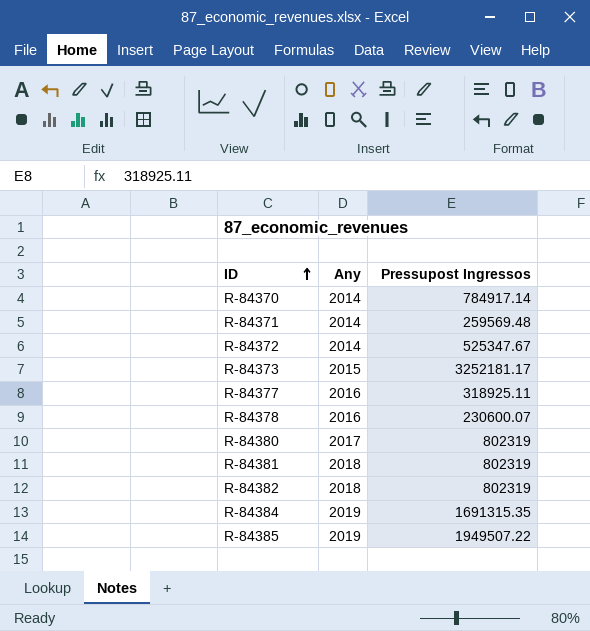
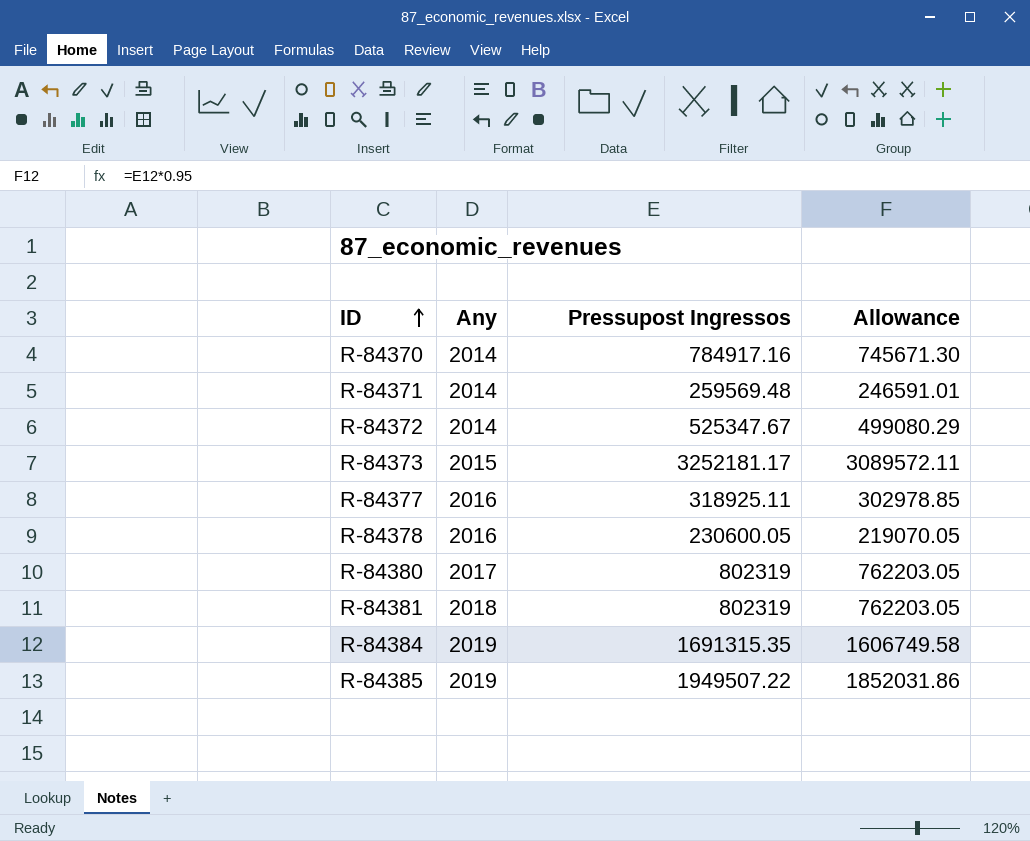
column Allowance | formula: none -> [Pressupost Ingressos] * 0.95
row R-84382: 2018 | 802319 -> none
R-84370 | Pressupost Ingressos: 784917.14 -> 784917.16
R-84378 | Pressupost Ingressos: 230600.07 -> 230600.05

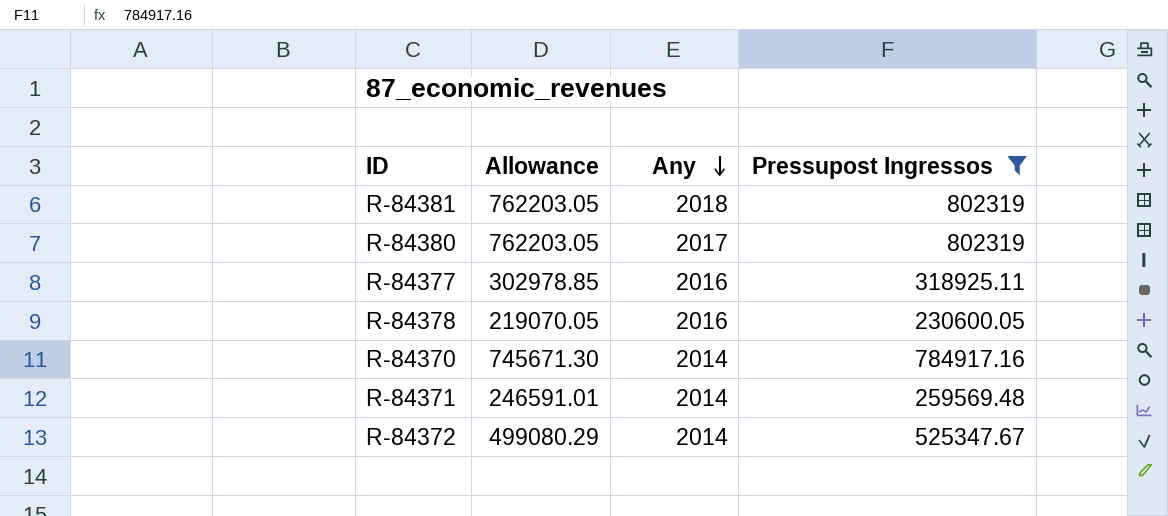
filter: none -> Pressupost Ingressos <= 802319
row order: ID ascending -> Any descending
column Allowance | position: 4 -> 2

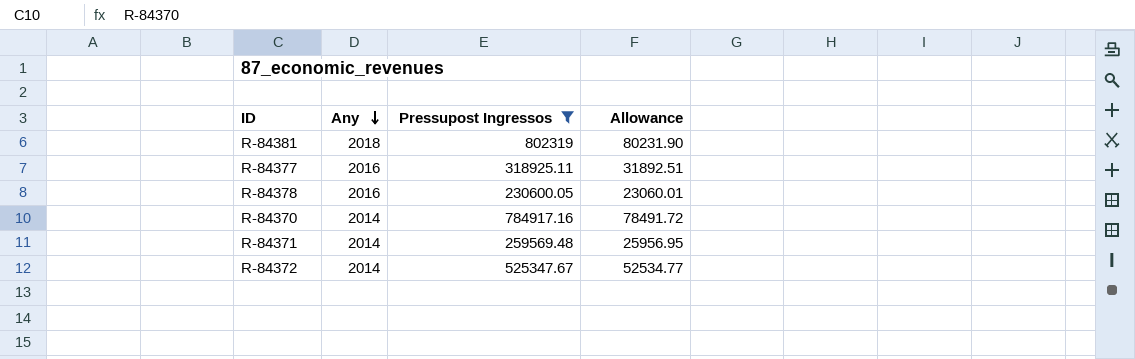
column Allowance | formula: [Pressupost Ingressos] * 0.95 -> [Pressupost Ingressos] * 0.1
column Allowance | position: 2 -> 4
row R-84380: 762203.05 | 2017 | 802319 -> none

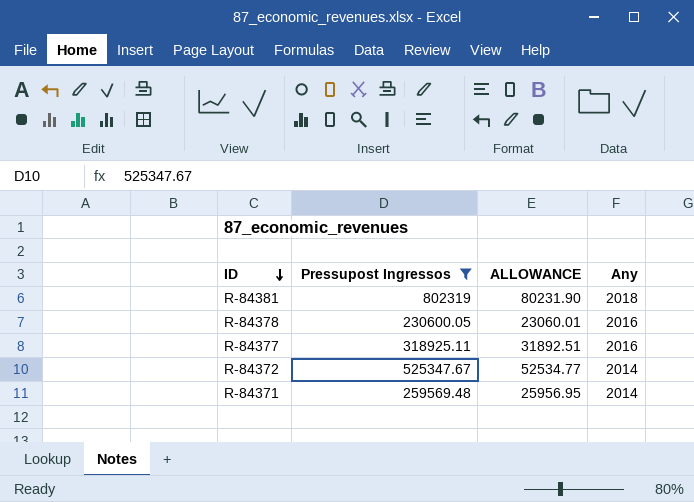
row order: Any descending -> ID descending
column name: Allowance -> ALLOWANCE
column Any | position: 2 -> 4
row R-84370: 2014 | 784917.16 | 78491.72 -> none

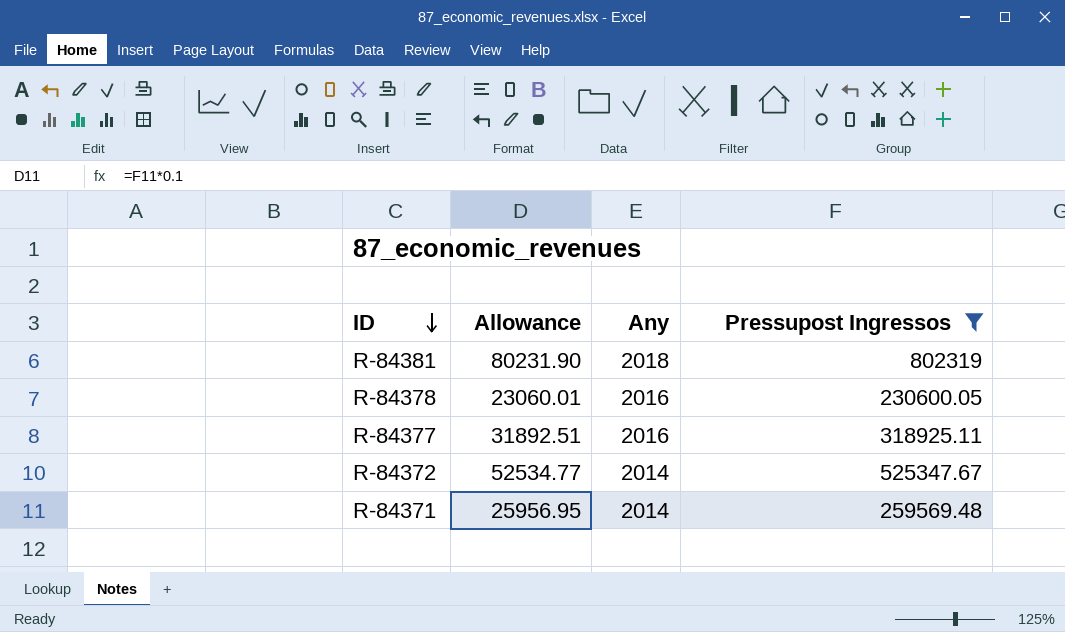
column name: ALLOWANCE -> Allowance
column Pressupost Ingressos | position: 2 -> 4

